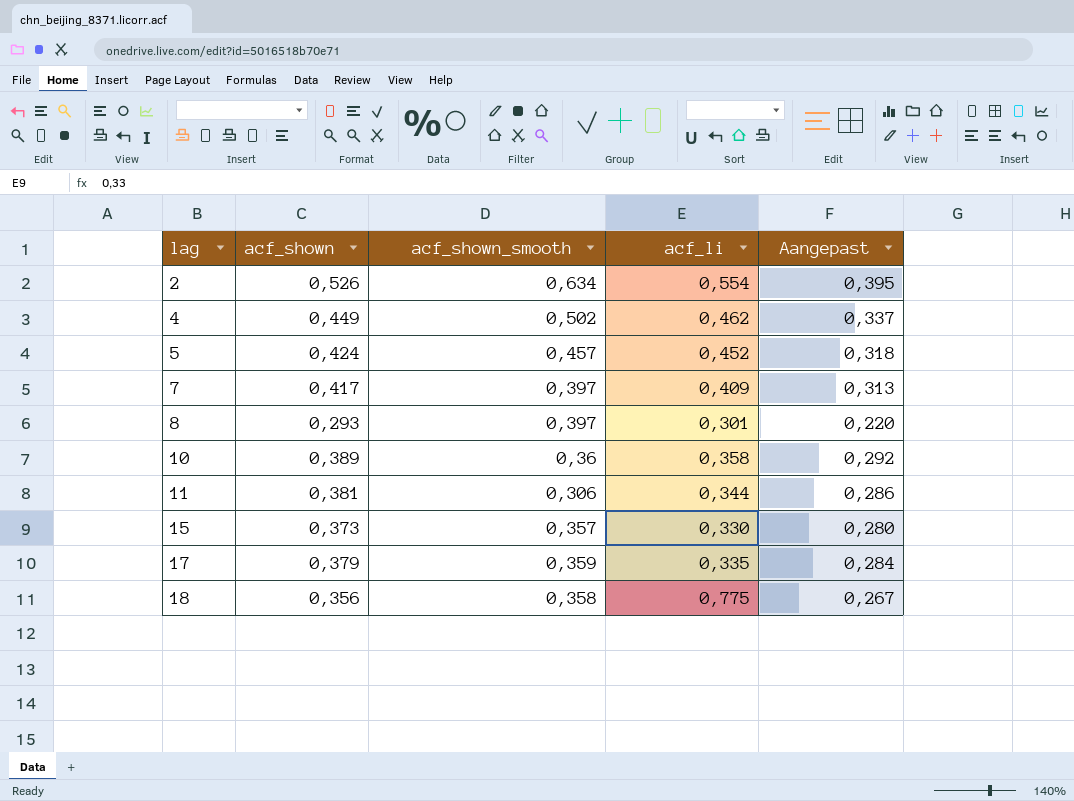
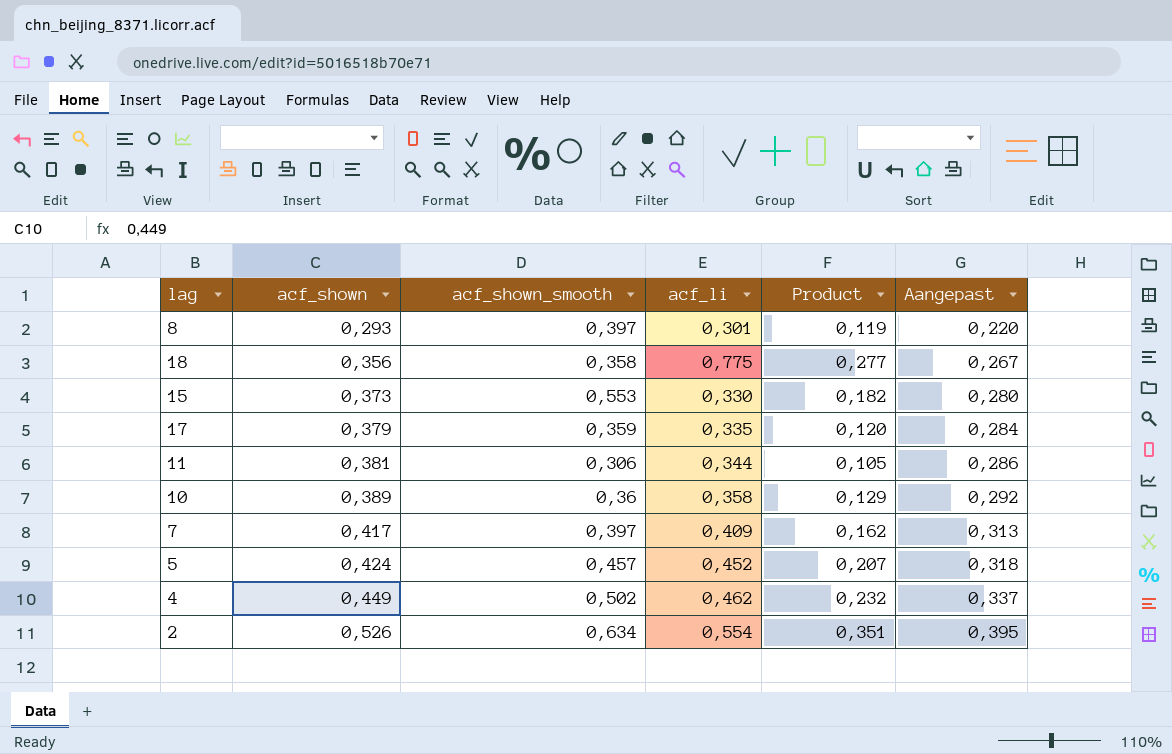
row order: lag ascending -> acf_shown ascending
column Product | formula: none -> [acf_shown_smooth] * [acf_li]
15 | acf_shown_smooth: 0,357 -> 0,553

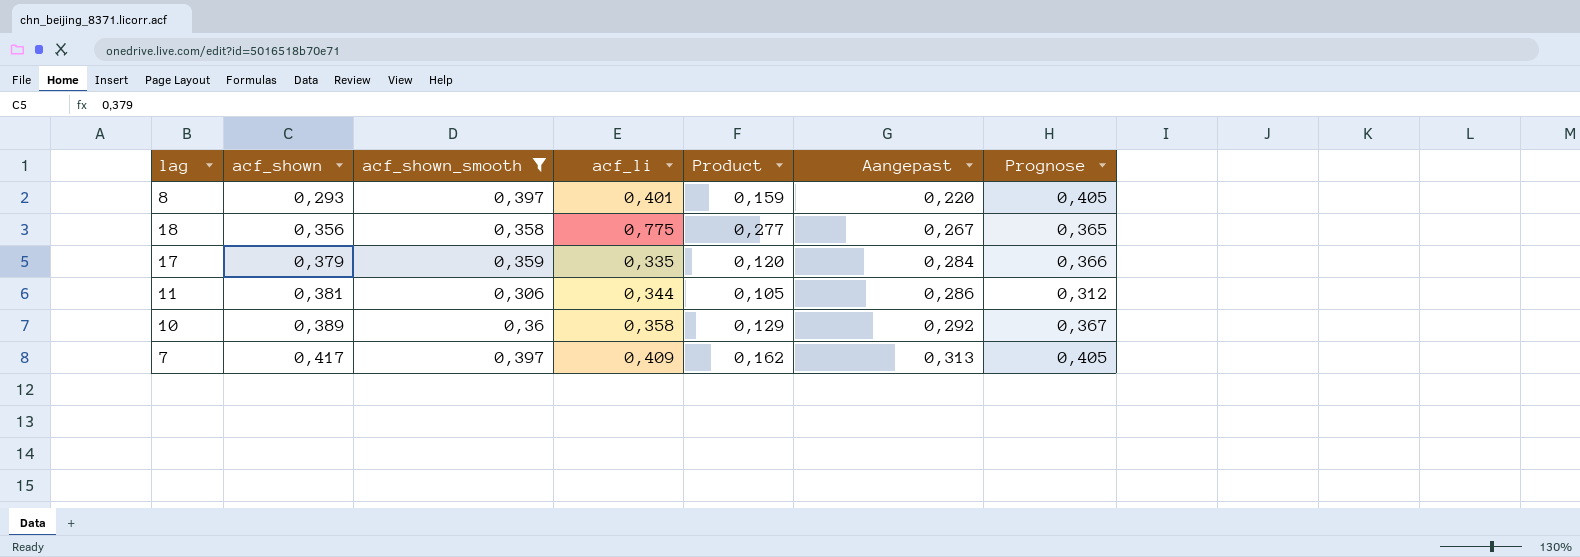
filter: none -> acf_shown_smooth <= 0,397
column Prognose | formula: none -> [acf_shown_smooth] * 1,02
8 | acf_li: 0,301 -> 0,401
8 | Product: 0,119 -> 0,159

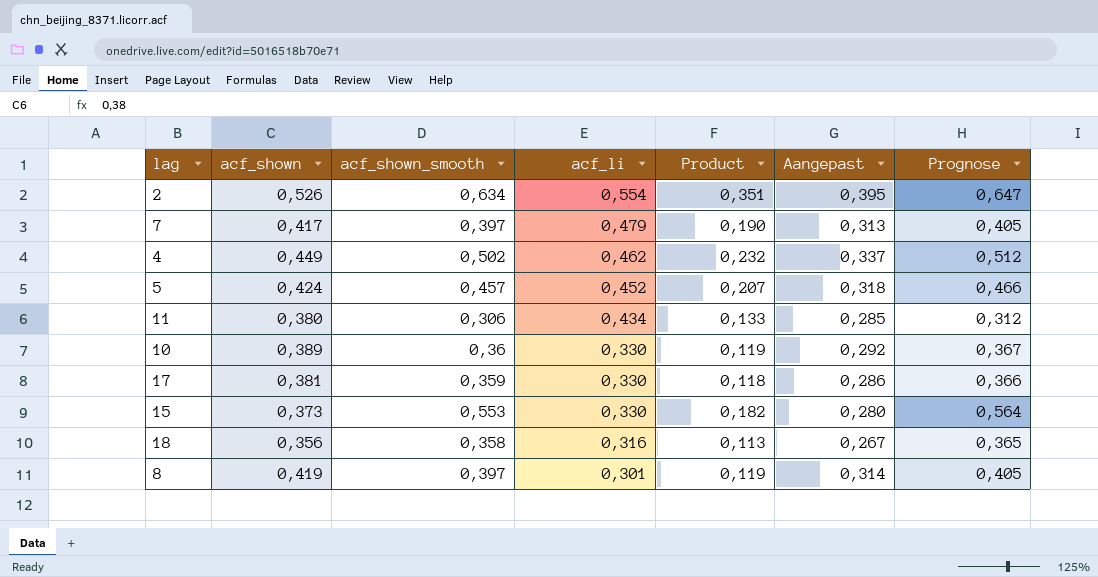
filter: acf_shown_smooth <= 0,397 -> none
row order: acf_shown ascending -> acf_li descending
7 | acf_li: 0,409 -> 0,479
7 | Product: 0,162 -> 0,190
11 | acf_shown: 0,381 -> 0,380
11 | acf_li: 0,344 -> 0,434
11 | Product: 0,105 -> 0,133
11 | Aangepast: 0,286 -> 0,285
10 | acf_li: 0,358 -> 0,330
10 | Product: 0,129 -> 0,119
17 | acf_shown: 0,379 -> 0,381
17 | acf_li: 0,335 -> 0,330
17 | Product: 0,120 -> 0,118
17 | Aangepast: 0,284 -> 0,286
18 | acf_li: 0,775 -> 0,316
18 | Product: 0,277 -> 0,113
8 | acf_shown: 0,293 -> 0,419
8 | acf_li: 0,401 -> 0,301
8 | Product: 0,159 -> 0,119
8 | Aangepast: 0,220 -> 0,314

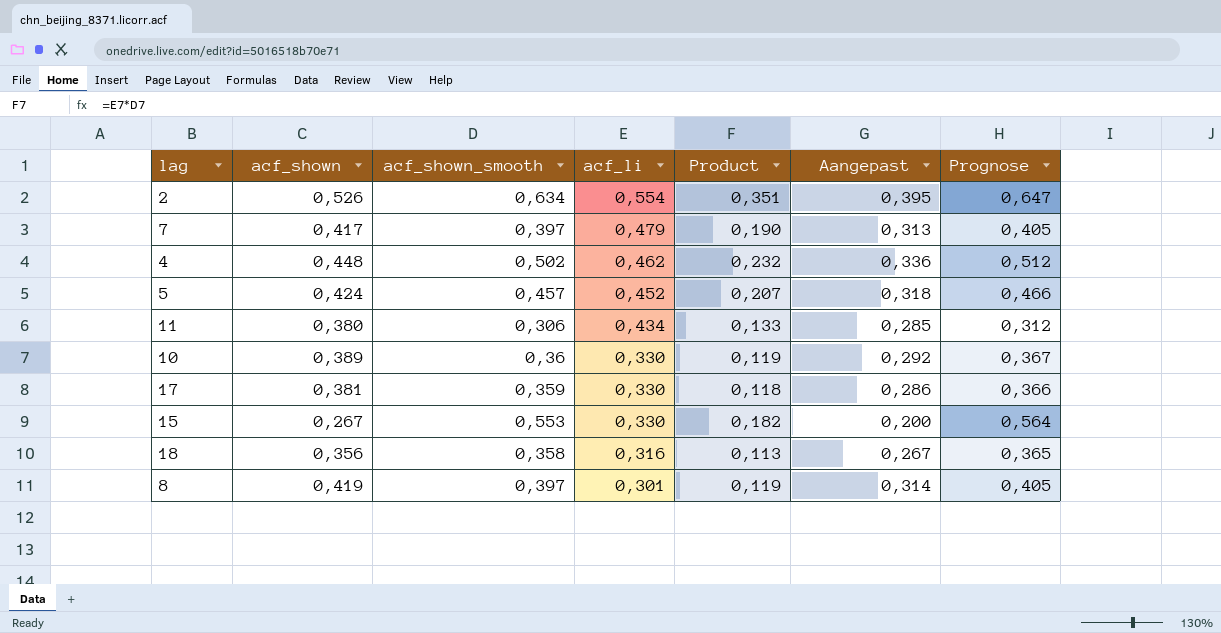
4 | acf_shown: 0,449 -> 0,448
4 | Aangepast: 0,337 -> 0,336
15 | acf_shown: 0,373 -> 0,267
15 | Aangepast: 0,280 -> 0,200

